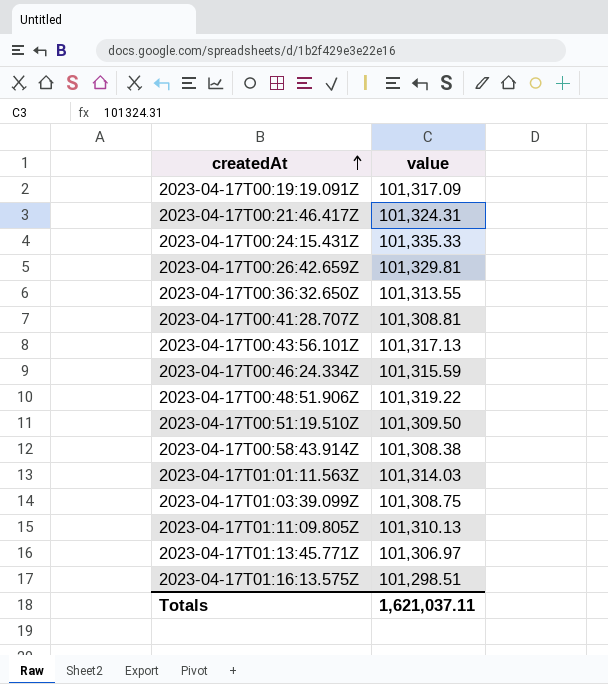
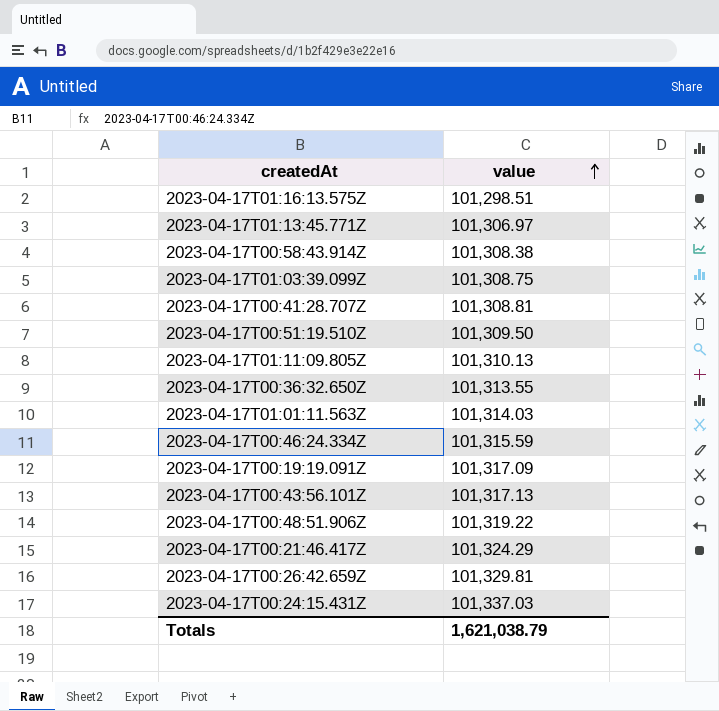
row order: createdAt ascending -> value ascending
2023-04-17T00:21:46.417Z | value: 101,324.31 -> 101,324.29
2023-04-17T00:24:15.431Z | value: 101,335.33 -> 101,337.03
Totals | value: 1,621,037.11 -> 1,621,038.79

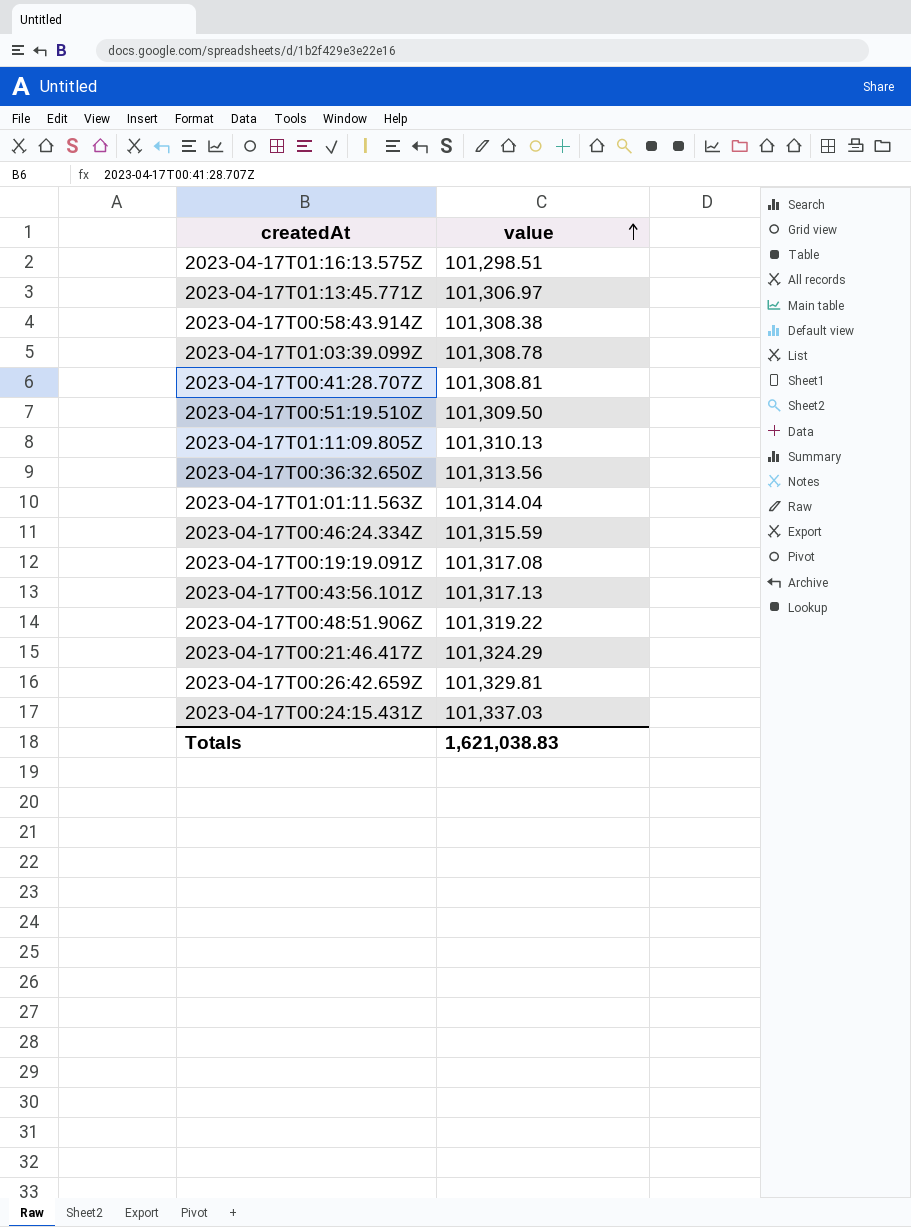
2023-04-17T01:03:39.099Z | value: 101,308.75 -> 101,308.78
2023-04-17T00:36:32.650Z | value: 101,313.55 -> 101,313.56
2023-04-17T01:01:11.563Z | value: 101,314.03 -> 101,314.04
2023-04-17T00:19:19.091Z | value: 101,317.09 -> 101,317.08
Totals | value: 1,621,038.79 -> 1,621,038.83

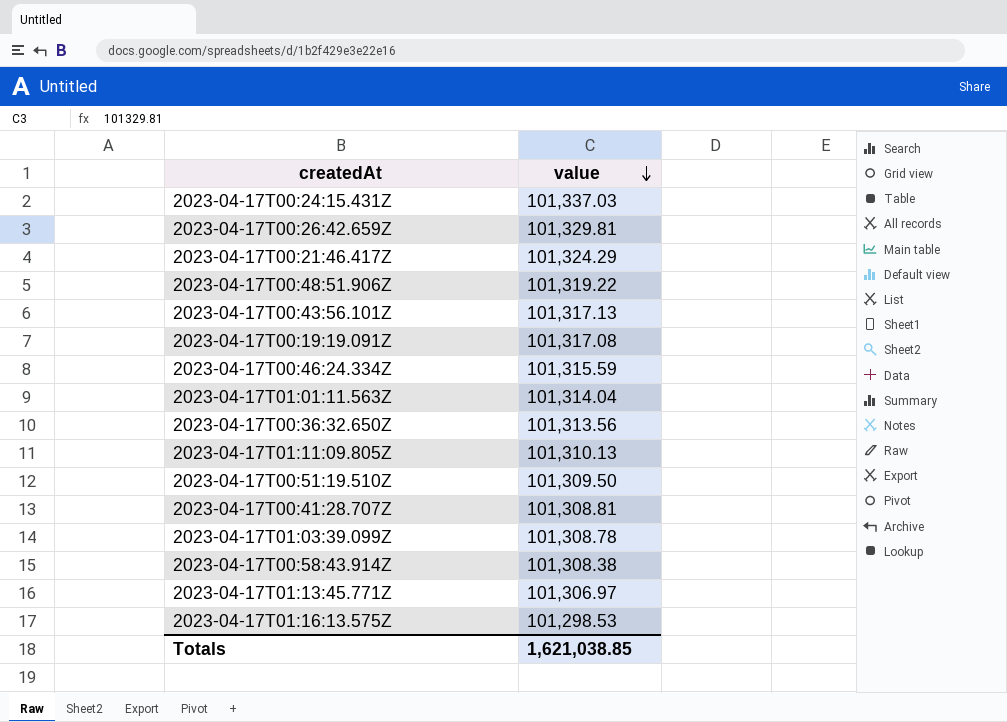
row order: value ascending -> value descending
2023-04-17T01:16:13.575Z | value: 101,298.51 -> 101,298.53
Totals | value: 1,621,038.83 -> 1,621,038.85

